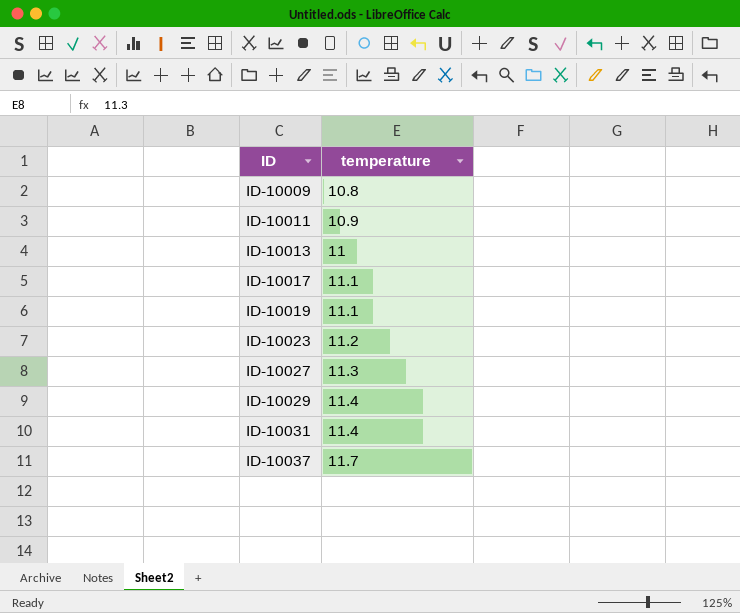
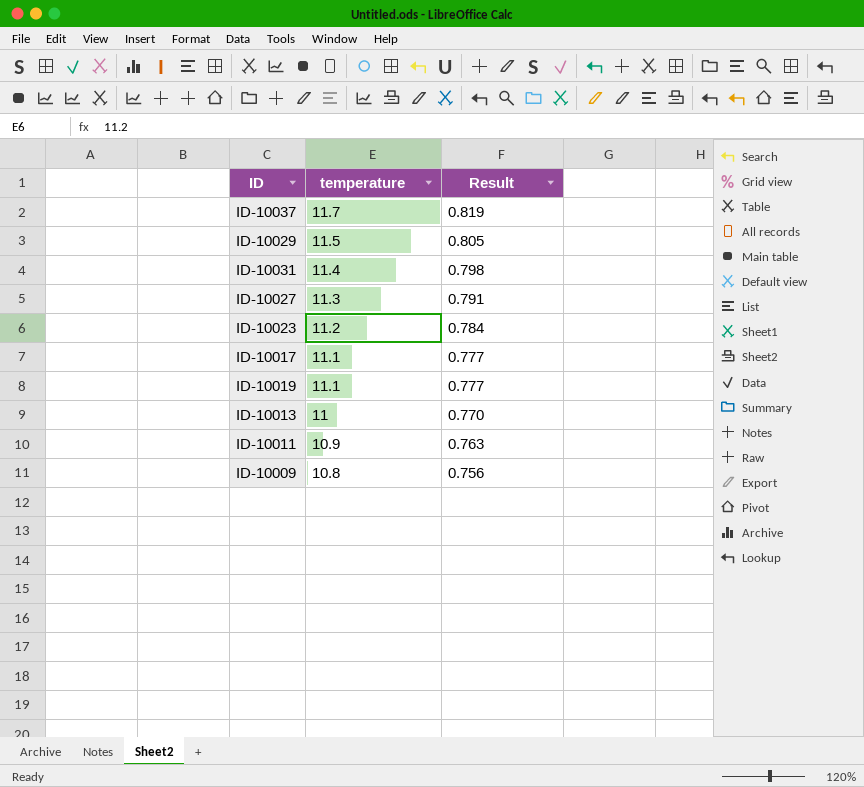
row order: ID ascending -> temperature descending
column Result | formula: none -> [temperature] * 0.07
ID-10029 | temperature: 11.4 -> 11.5

